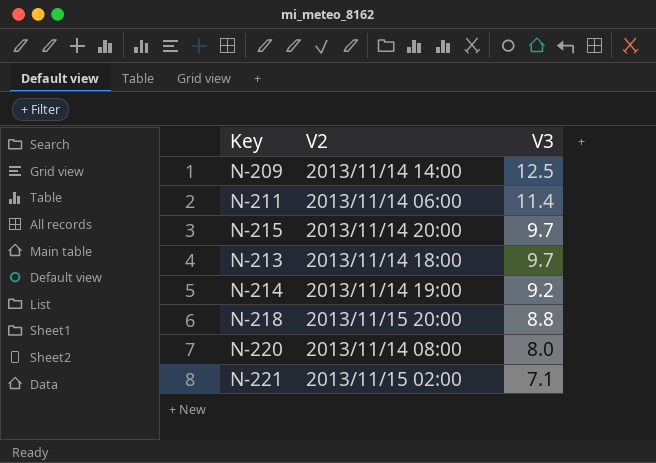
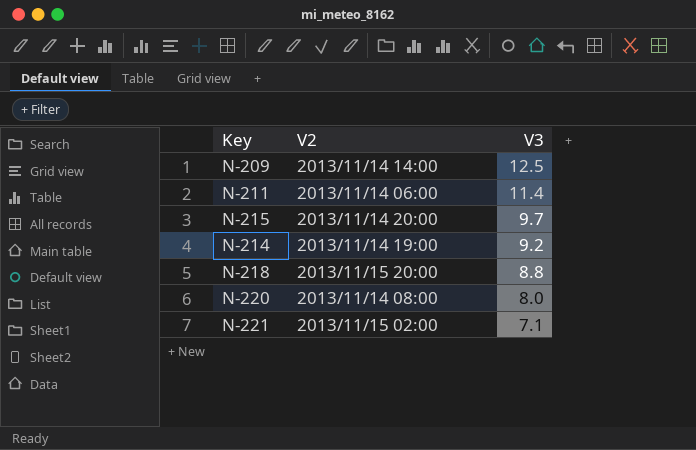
row N-213: 2013/11/14 18:00 | 9.7 -> none

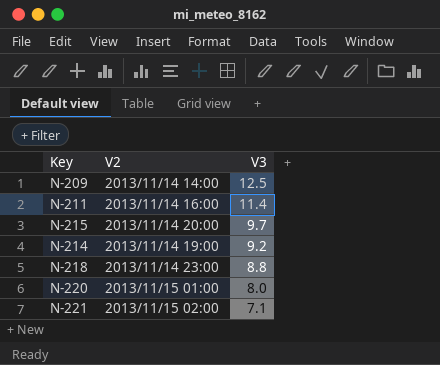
N-211 | V2: 2013/11/14 06:00 -> 2013/11/14 16:00
N-218 | V2: 2013/11/15 20:00 -> 2013/11/14 23:00
N-220 | V2: 2013/11/14 08:00 -> 2013/11/15 01:00

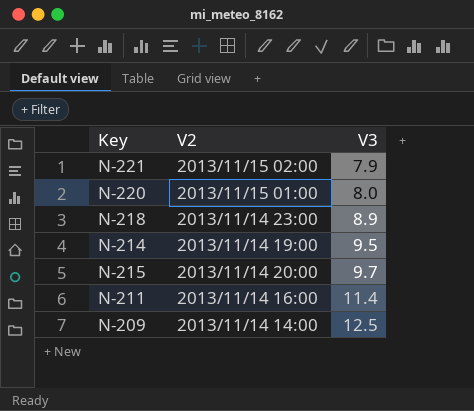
row order: V3 descending -> V3 ascending
N-221 | V3: 7.1 -> 7.9
N-218 | V3: 8.8 -> 8.9
N-214 | V3: 9.2 -> 9.5

